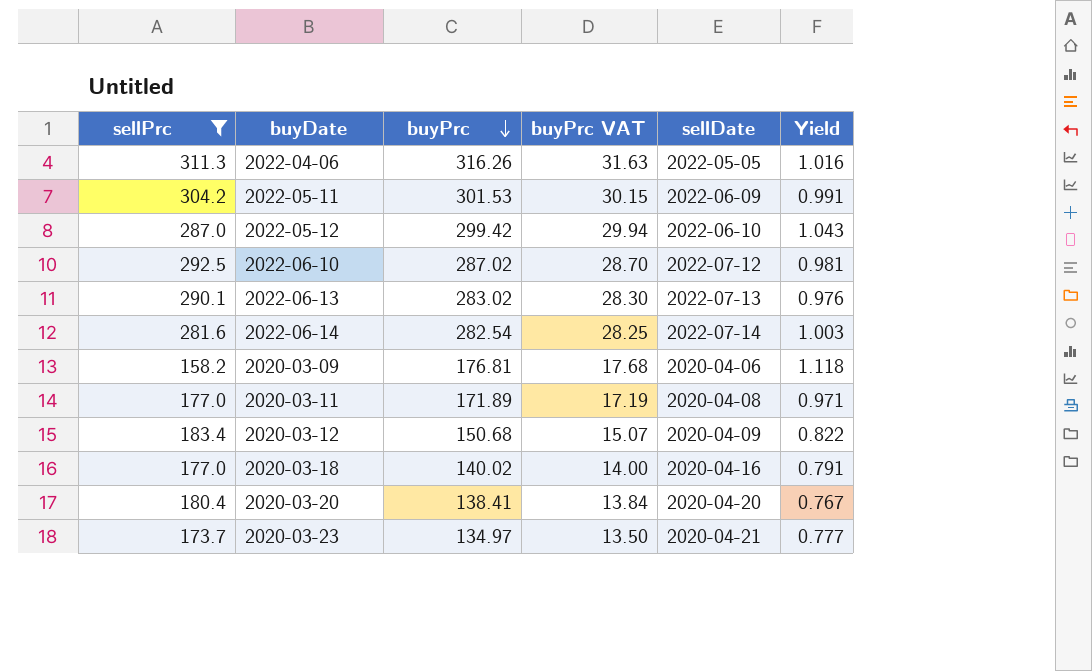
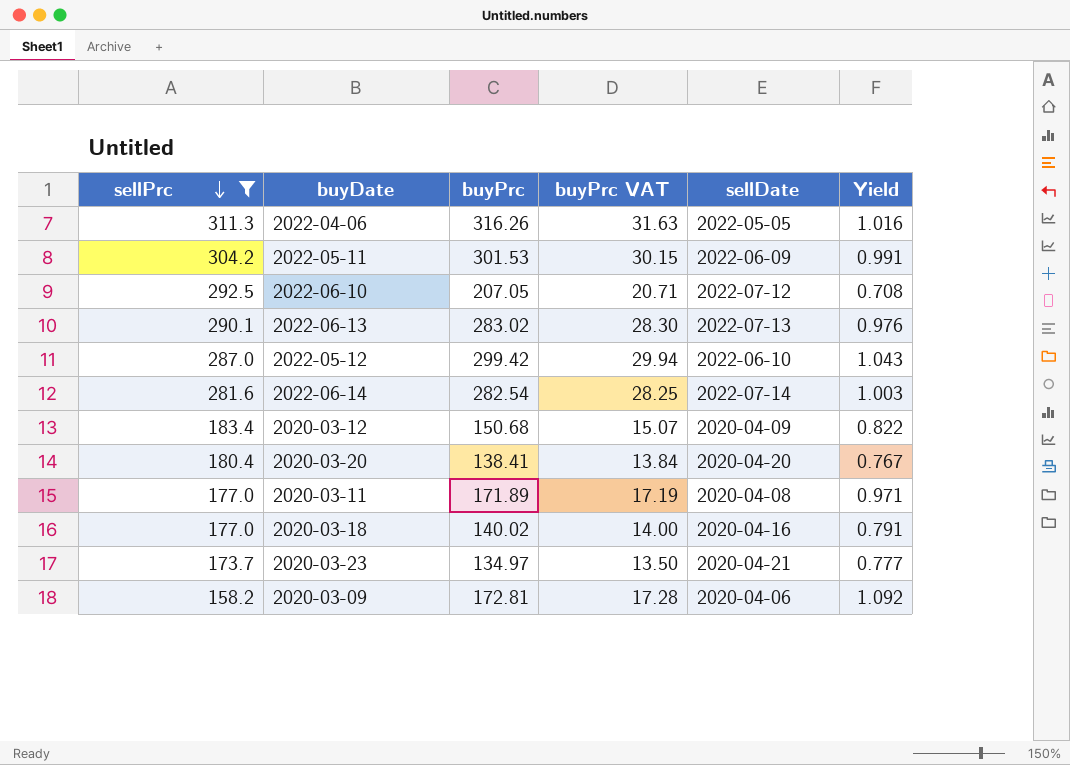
row order: buyPrc descending -> sellPrc descending
2022-06-10 | buyPrc: 287.02 -> 207.05
2022-06-10 | buyPrc VAT: 28.70 -> 20.71
2022-06-10 | Yield: 0.981 -> 0.708
2020-03-09 | buyPrc: 176.81 -> 172.81
2020-03-09 | buyPrc VAT: 17.68 -> 17.28
2020-03-09 | Yield: 1.118 -> 1.092

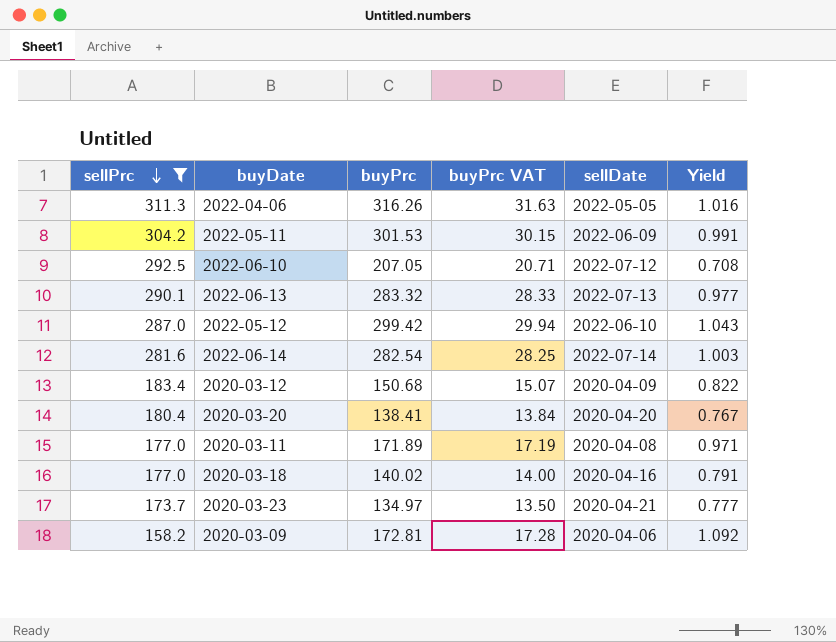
2022-06-13 | buyPrc: 283.02 -> 283.32
2022-06-13 | buyPrc VAT: 28.30 -> 28.33
2022-06-13 | Yield: 0.976 -> 0.977

